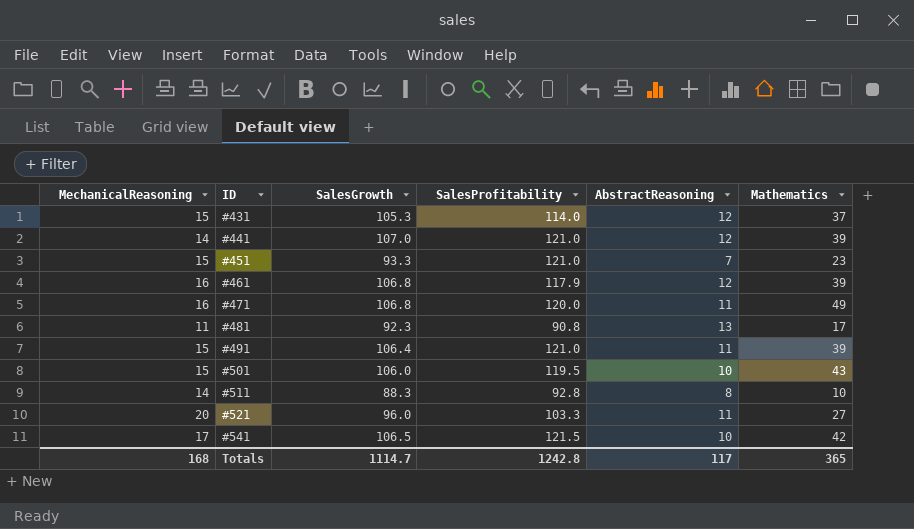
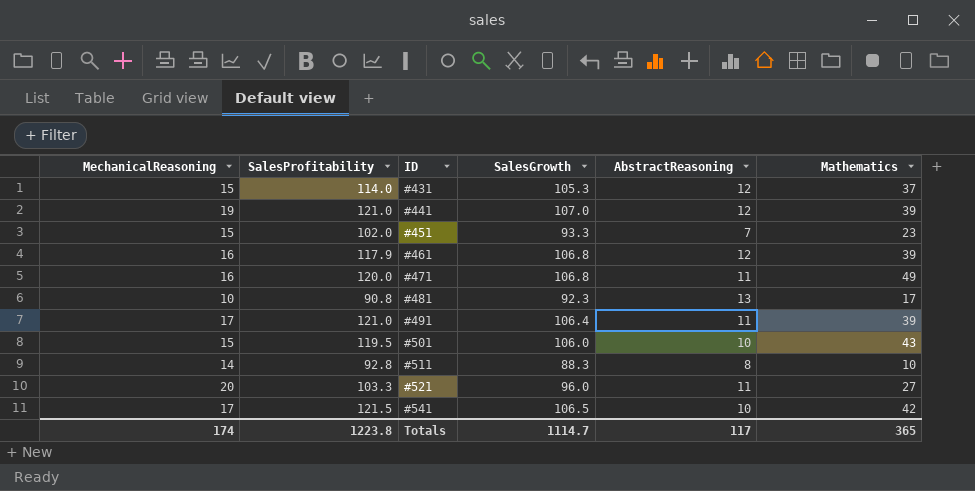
column SalesProfitability | position: 4 -> 2
#441 | MechanicalReasoning: 14 -> 19
#451 | SalesProfitability: 121.0 -> 102.0
#481 | MechanicalReasoning: 11 -> 10
#491 | MechanicalReasoning: 15 -> 17
Totals | MechanicalReasoning: 168 -> 174
Totals | SalesProfitability: 1242.8 -> 1223.8

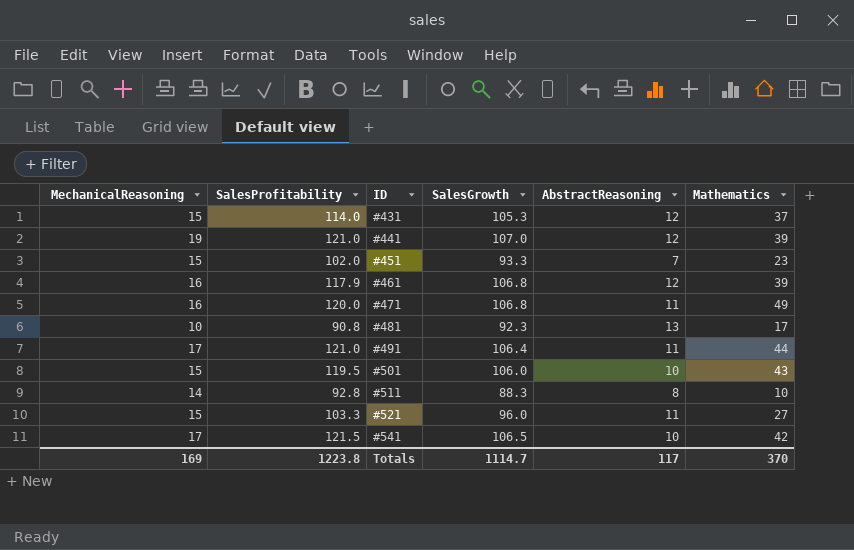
#491 | Mathematics: 39 -> 44
#521 | MechanicalReasoning: 20 -> 15
Totals | MechanicalReasoning: 174 -> 169
Totals | Mathematics: 365 -> 370

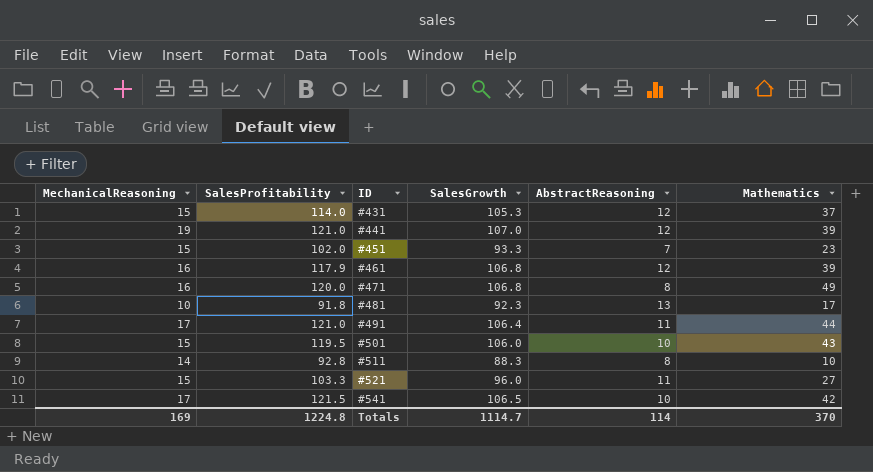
#471 | AbstractReasoning: 11 -> 8
#481 | SalesProfitability: 90.8 -> 91.8
Totals | SalesProfitability: 1223.8 -> 1224.8
Totals | AbstractReasoning: 117 -> 114

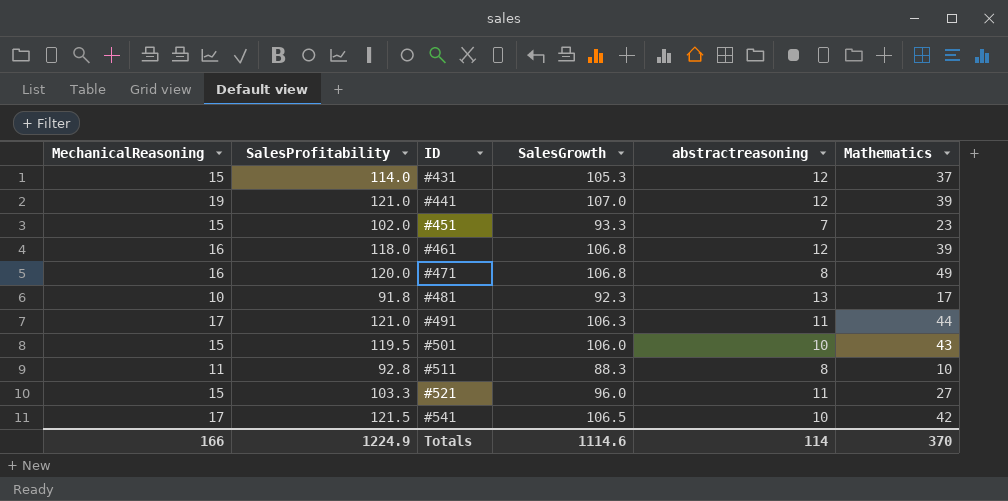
column name: AbstractReasoning -> abstractreasoning
#461 | SalesProfitability: 117.9 -> 118.0
#491 | SalesGrowth: 106.4 -> 106.3
#511 | MechanicalReasoning: 14 -> 11
Totals | MechanicalReasoning: 169 -> 166
Totals | SalesProfitability: 1224.8 -> 1224.9
Totals | SalesGrowth: 1114.7 -> 1114.6

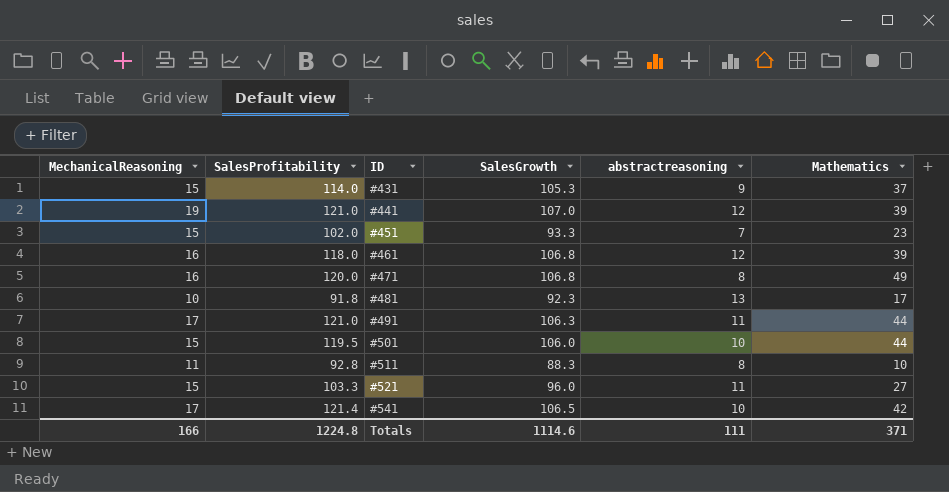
#431 | abstractreasoning: 12 -> 9
#501 | Mathematics: 43 -> 44
#541 | SalesProfitability: 121.5 -> 121.4
Totals | SalesProfitability: 1224.9 -> 1224.8
Totals | abstractreasoning: 114 -> 111
Totals | Mathematics: 370 -> 371

